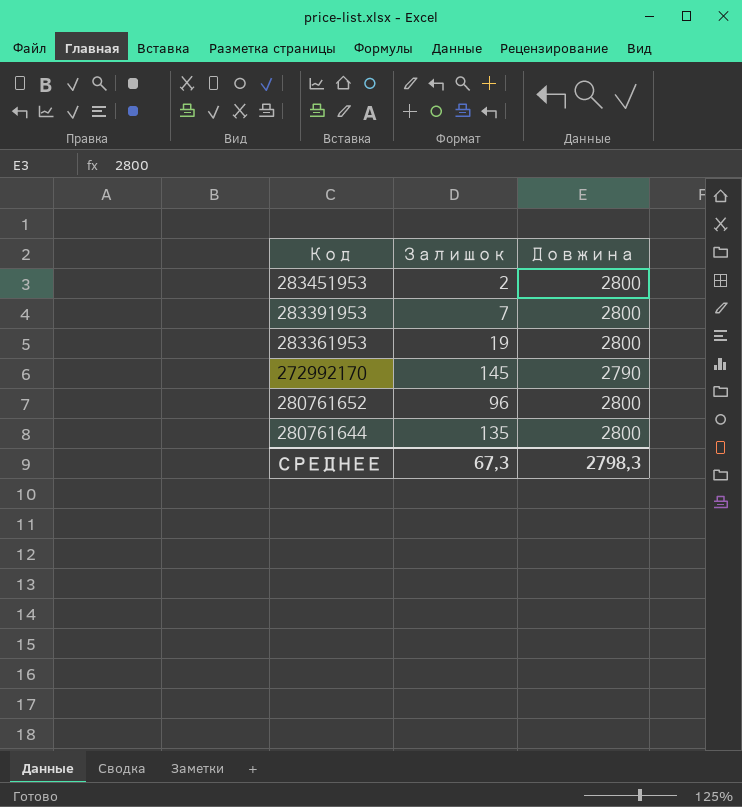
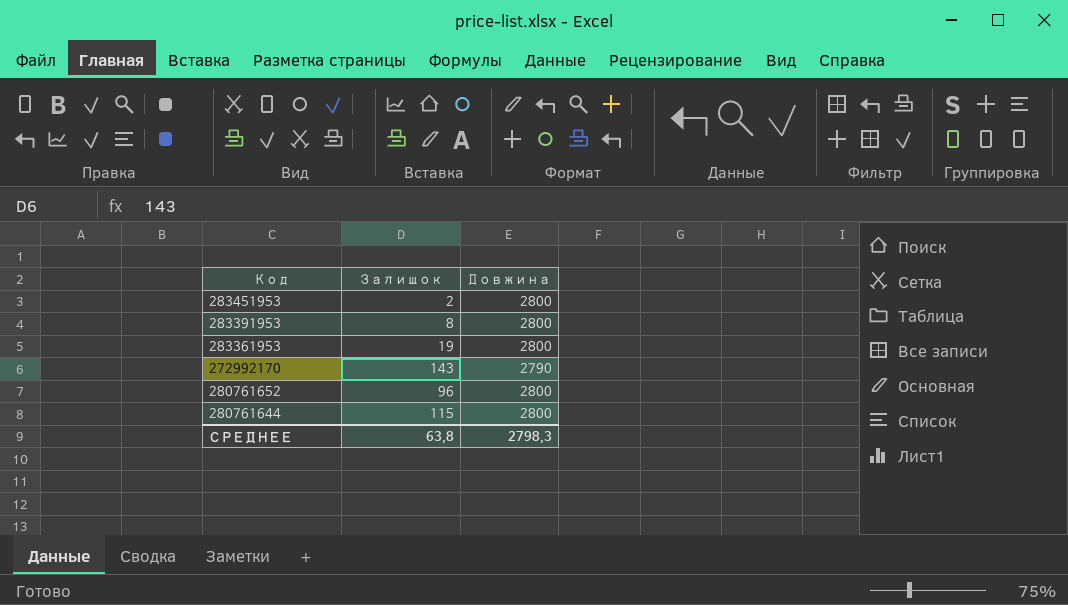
283391953 | Залишок: 7 -> 8
272992170 | Залишок: 145 -> 143
280761644 | Залишок: 135 -> 115
СРЕДНЕЕ | Залишок: 67,3 -> 63,8

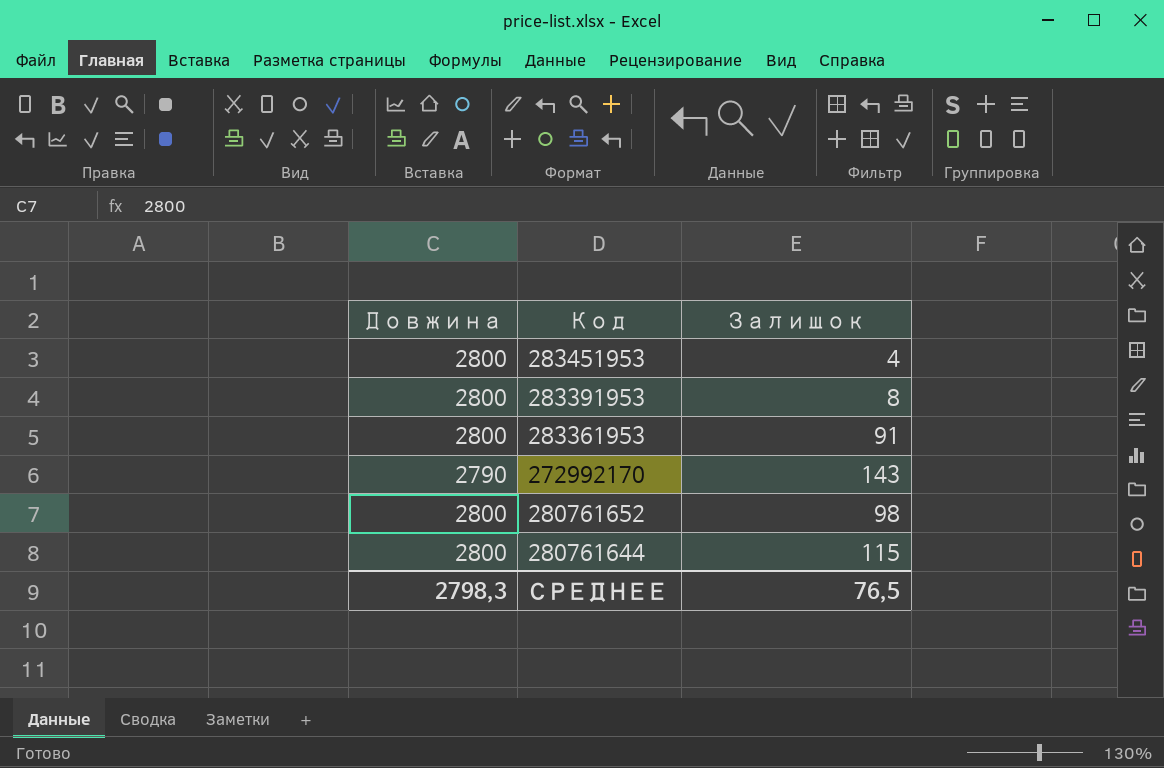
column Довжина | position: 3 -> 1
283451953 | Залишок: 2 -> 4
283361953 | Залишок: 19 -> 91
280761652 | Залишок: 96 -> 98
СРЕДНЕЕ | Залишок: 63,8 -> 76,5

